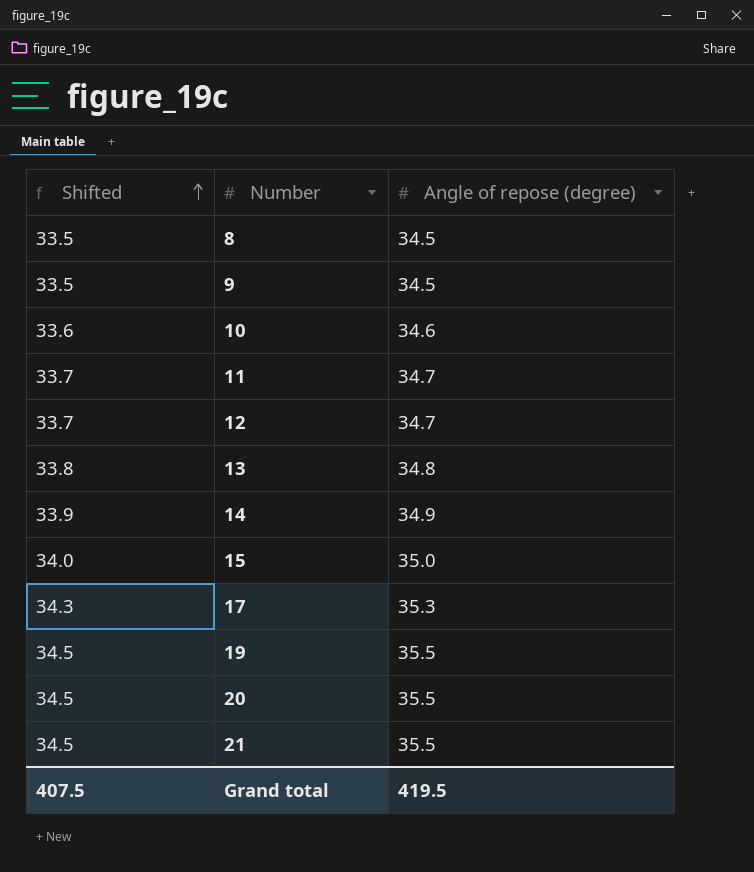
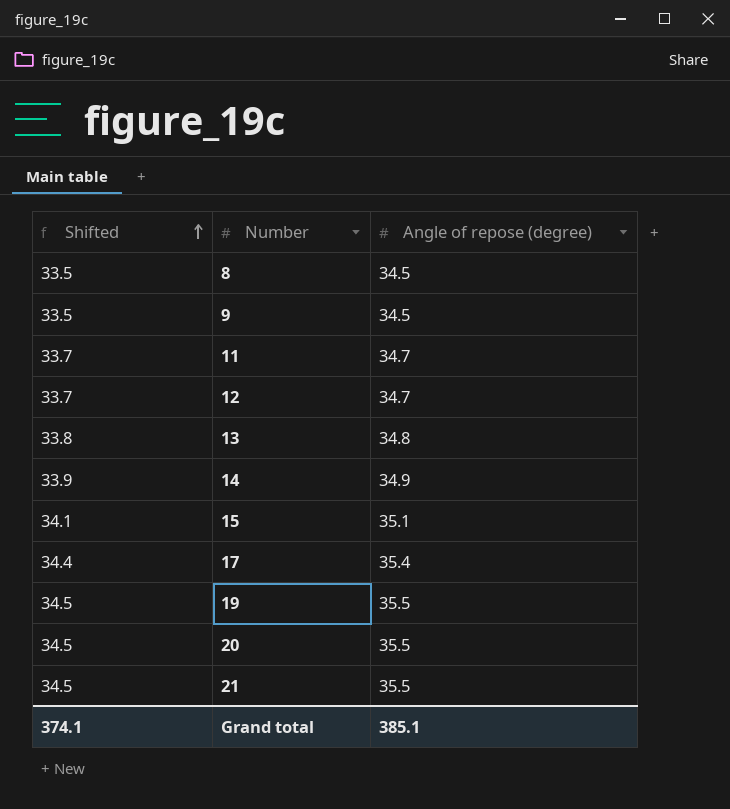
row 10: 33.6 | 34.6 -> none
15 | Shifted: 34.0 -> 34.1
15 | Angle of repose (degree): 35.0 -> 35.1
17 | Shifted: 34.3 -> 34.4
17 | Angle of repose (degree): 35.3 -> 35.4
Grand total | Shifted: 407.5 -> 374.1
Grand total | Angle of repose (degree): 419.5 -> 385.1

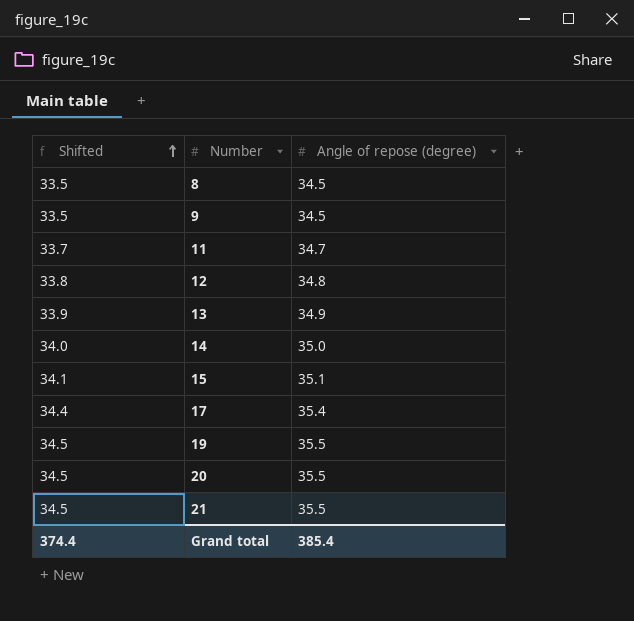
12 | Shifted: 33.7 -> 33.8
12 | Angle of repose (degree): 34.7 -> 34.8
13 | Shifted: 33.8 -> 33.9
13 | Angle of repose (degree): 34.8 -> 34.9
14 | Shifted: 33.9 -> 34.0
14 | Angle of repose (degree): 34.9 -> 35.0
Grand total | Shifted: 374.1 -> 374.4
Grand total | Angle of repose (degree): 385.1 -> 385.4

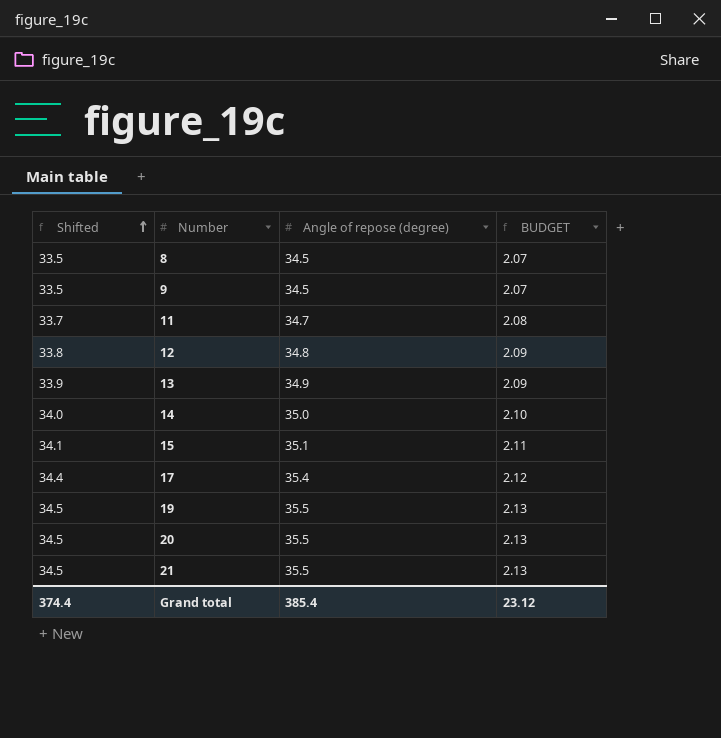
column BUDGET | formula: none -> [Angle of repose (degree)] * 0.06

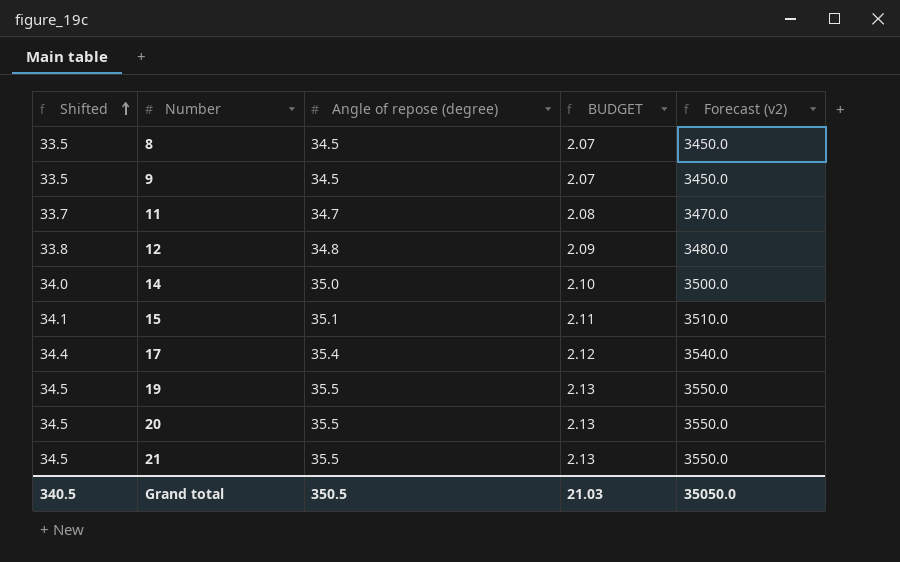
column Forecast (v2) | formula: none -> [Angle of repose (degree)] * 100
row 13: 33.9 | 34.9 | 2.09 -> none
Grand total | Shifted: 374.4 -> 340.5
Grand total | Angle of repose (degree): 385.4 -> 350.5
Grand total | BUDGET: 23.12 -> 21.03

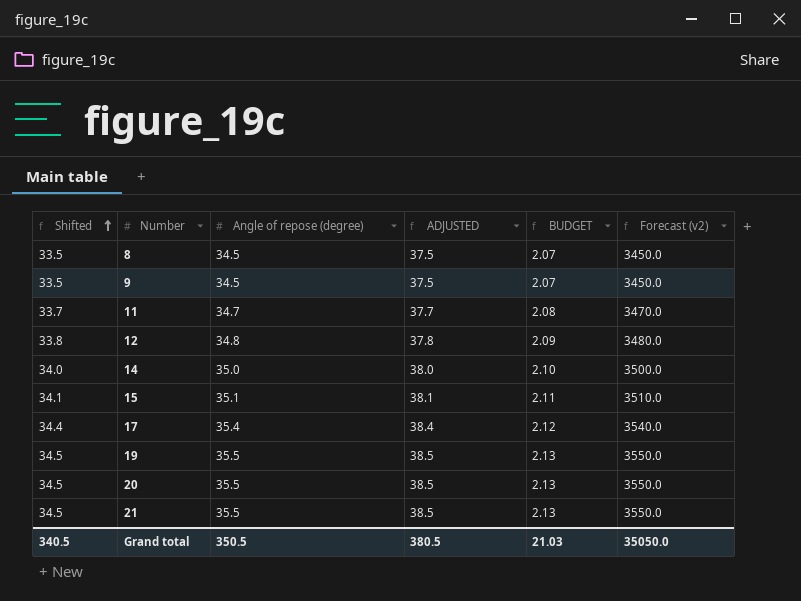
column ADJUSTED | formula: none -> [Angle of repose (degree)] + 3

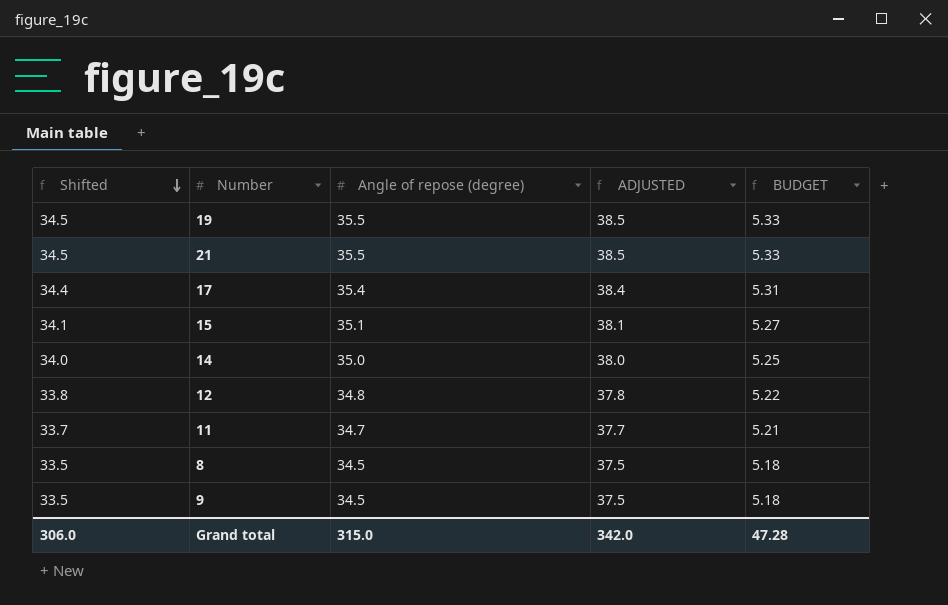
row order: Shifted ascending -> Shifted descending
column Forecast (v2) | formula: [Angle of repose (degree)] * 100 -> none
column BUDGET | formula: [Angle of repose (degree)] * 0.06 -> [Angle of repose (degree)] * 0.15
row 20: 34.5 | 35.5 | 38.5 | 2.13 | 3550.0 -> none
Grand total | Shifted: 340.5 -> 306.0
Grand total | Angle of repose (degree): 350.5 -> 315.0
Grand total | ADJUSTED: 380.5 -> 342.0
Grand total | BUDGET: 21.03 -> 47.28

